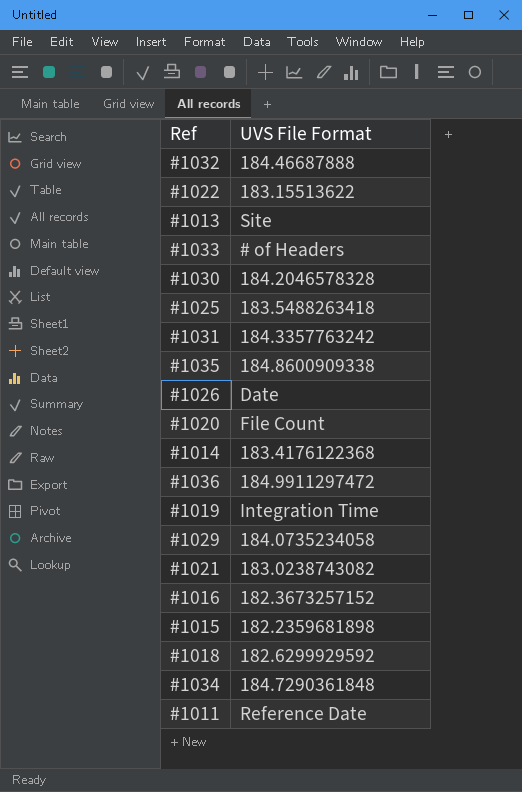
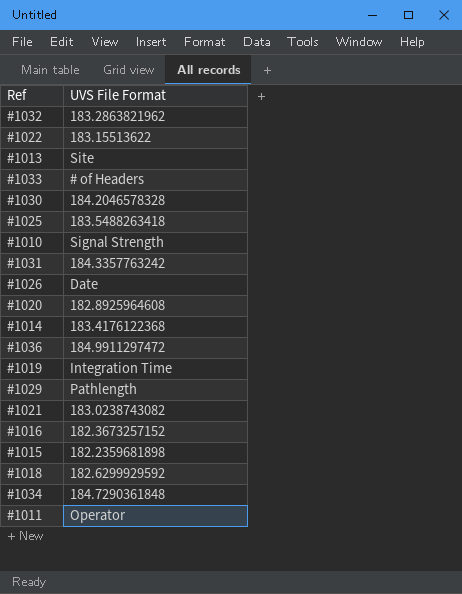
row #1035: 184.8600909338 -> none
#1032 | UVS File Format: 184.46687888 -> 183.2863821962
row #1010: none -> Signal Strength
#1020 | UVS File Format: File Count -> 182.8925964608
#1029 | UVS File Format: 184.0735234058 -> Pathlength
#1011 | UVS File Format: Reference Date -> Operator

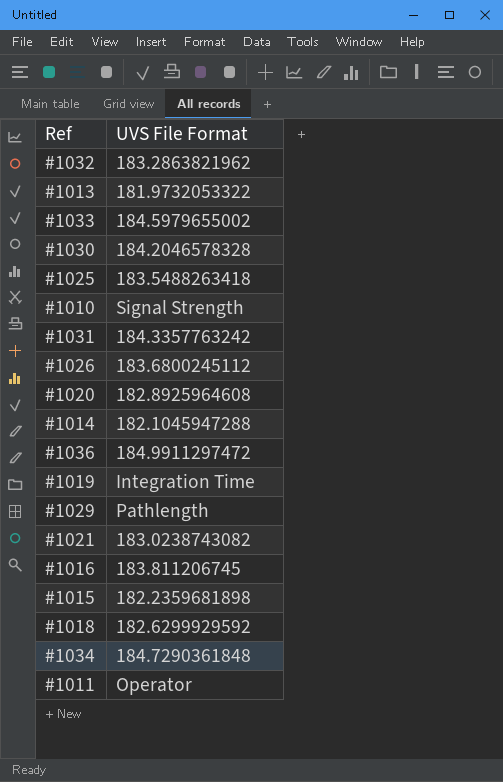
row #1022: 183.15513622 -> none
#1013 | UVS File Format: Site -> 181.9732053322
#1033 | UVS File Format: # of Headers -> 184.5979655002
#1026 | UVS File Format: Date -> 183.6800245112
#1014 | UVS File Format: 183.4176122368 -> 182.1045947288
#1016 | UVS File Format: 182.3673257152 -> 183.811206745

